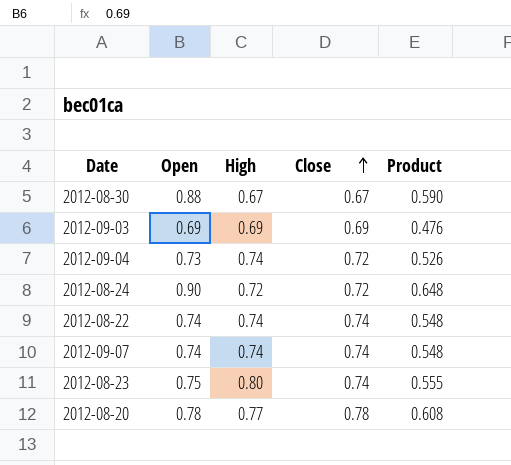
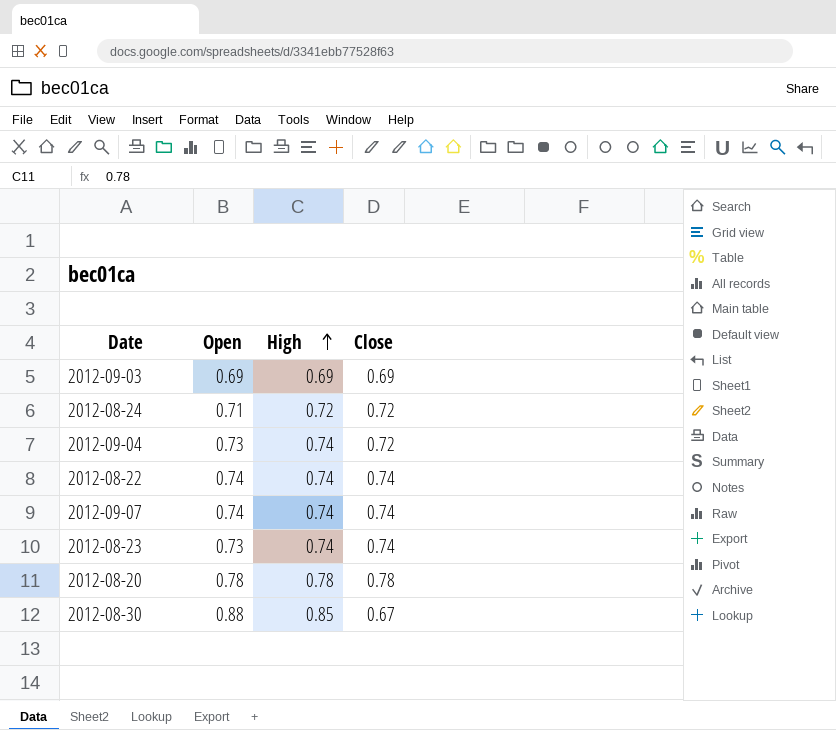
row order: Close ascending -> High ascending
column Product | formula: [Open] * [Close] -> none
2012-08-24 | Open: 0.90 -> 0.71
2012-08-23 | Open: 0.75 -> 0.73
2012-08-23 | High: 0.80 -> 0.74
2012-08-20 | High: 0.77 -> 0.78
2012-08-30 | High: 0.67 -> 0.85

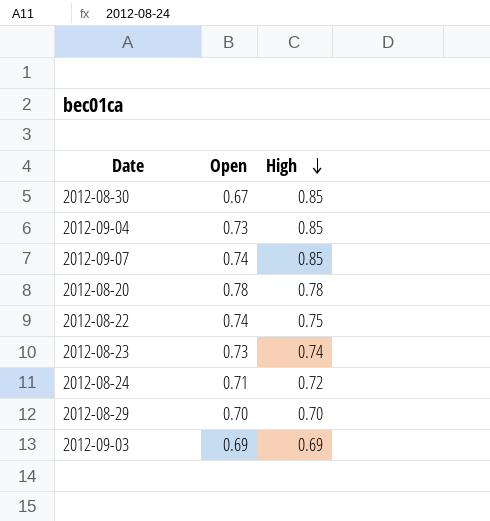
row order: High ascending -> High descending
column Close | position: 4 -> none
2012-08-30 | Open: 0.88 -> 0.67
2012-09-04 | High: 0.74 -> 0.85
2012-09-07 | High: 0.74 -> 0.85
2012-08-22 | High: 0.74 -> 0.75
row 2012-08-29: none -> 0.70 | 0.70

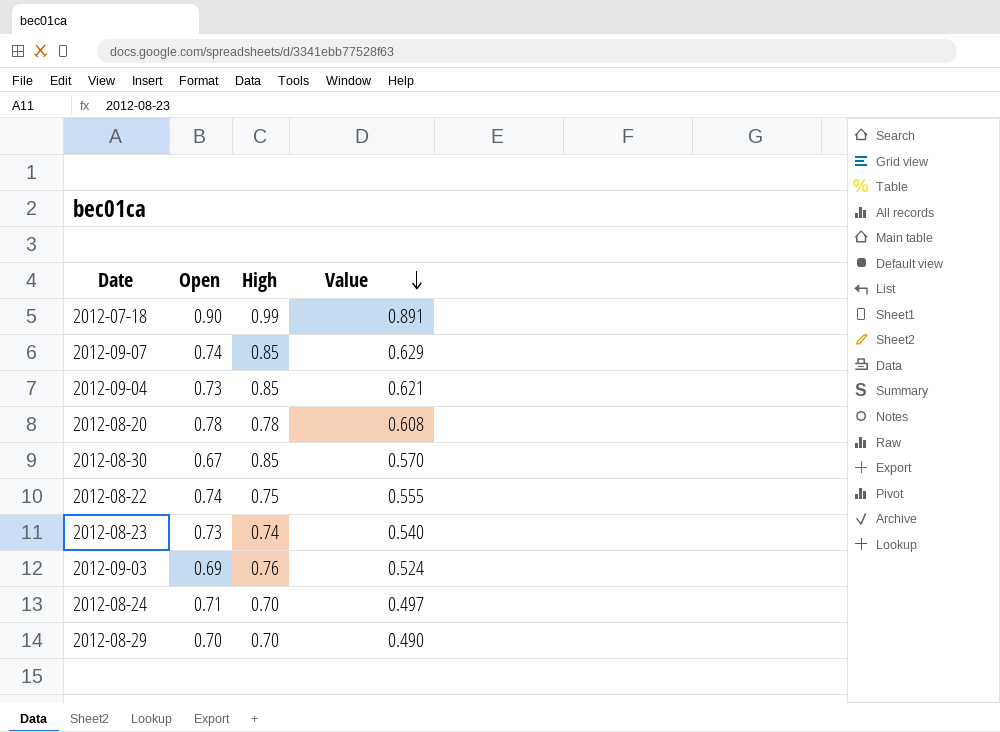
row order: High descending -> Value descending
column Value | formula: none -> [Open] * [High]
row 2012-07-18: none -> 0.90 | 0.99 | 0.891
2012-09-03 | High: 0.69 -> 0.76
2012-08-24 | High: 0.72 -> 0.70

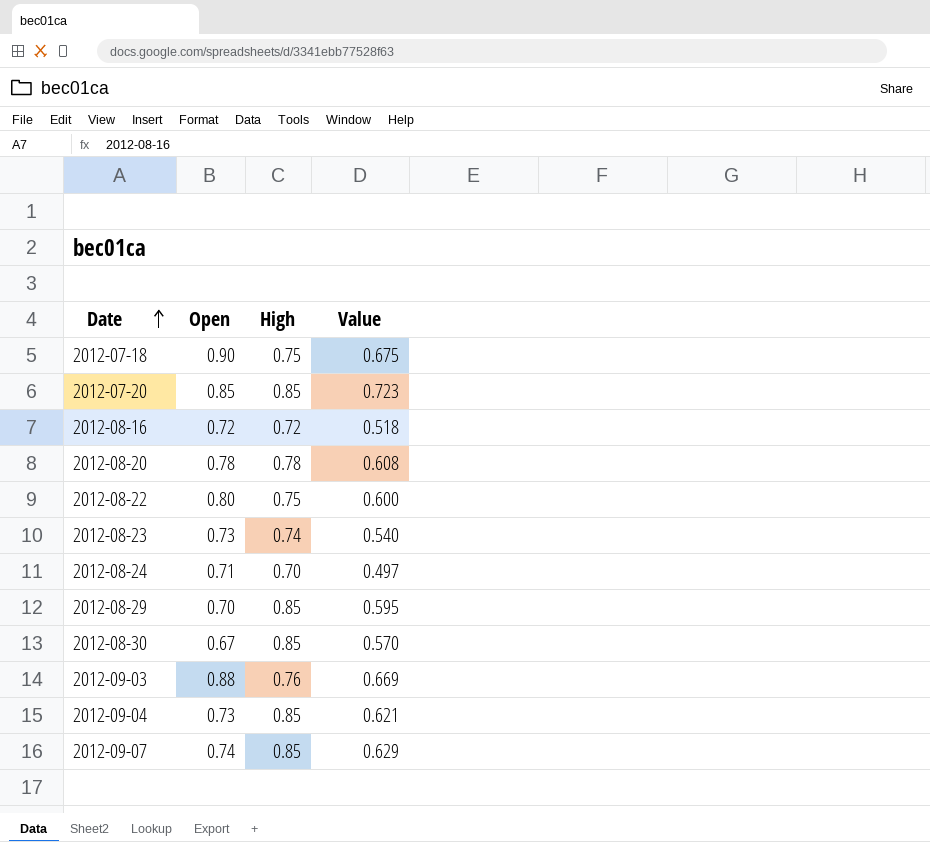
row order: Value descending -> Date ascending
2012-07-18 | High: 0.99 -> 0.75
2012-07-18 | Value: 0.891 -> 0.675
row 2012-07-20: none -> 0.85 | 0.85 | 0.723
row 2012-08-16: none -> 0.72 | 0.72 | 0.518
2012-08-22 | Open: 0.74 -> 0.80
2012-08-22 | Value: 0.555 -> 0.600
2012-08-29 | High: 0.70 -> 0.85
2012-08-29 | Value: 0.490 -> 0.595
2012-09-03 | Open: 0.69 -> 0.88
2012-09-03 | Value: 0.524 -> 0.669

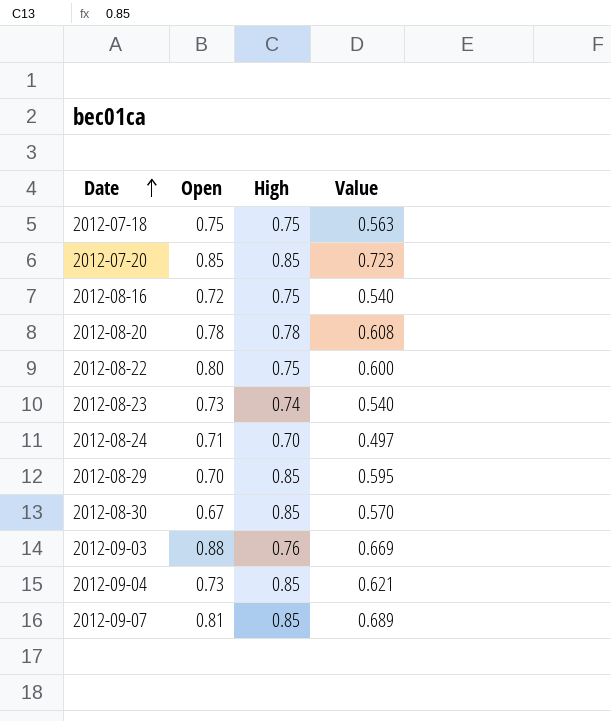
2012-07-18 | Open: 0.90 -> 0.75
2012-07-18 | Value: 0.675 -> 0.563
2012-08-16 | High: 0.72 -> 0.75
2012-08-16 | Value: 0.518 -> 0.540
2012-09-07 | Open: 0.74 -> 0.81
2012-09-07 | Value: 0.629 -> 0.689

